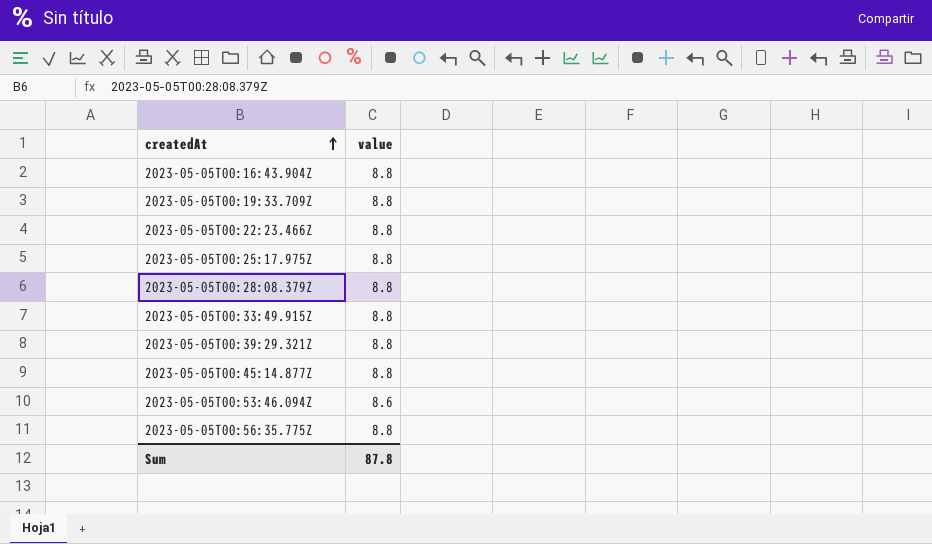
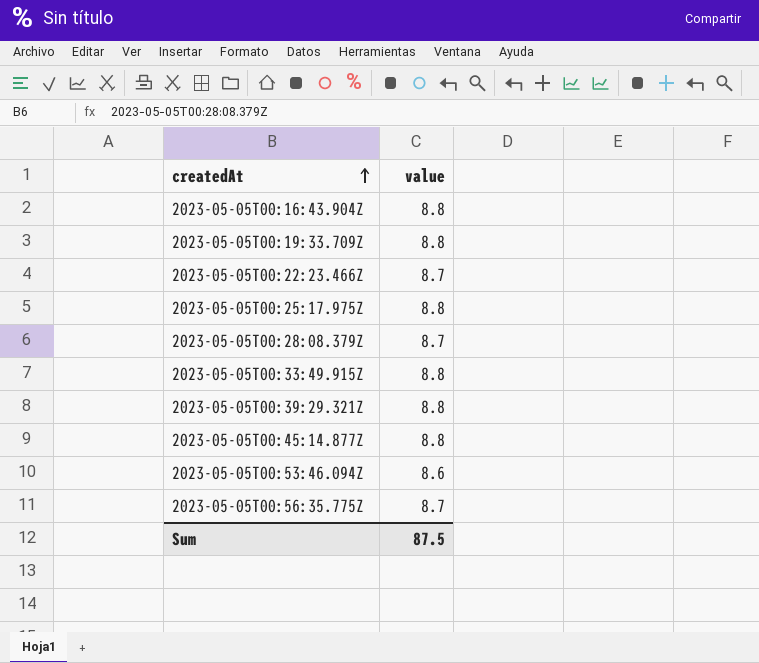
2023-05-05T00:22:23.466Z | value: 8.8 -> 8.7
2023-05-05T00:28:08.379Z | value: 8.8 -> 8.7
2023-05-05T00:56:35.775Z | value: 8.8 -> 8.7
Sum | value: 87.8 -> 87.5

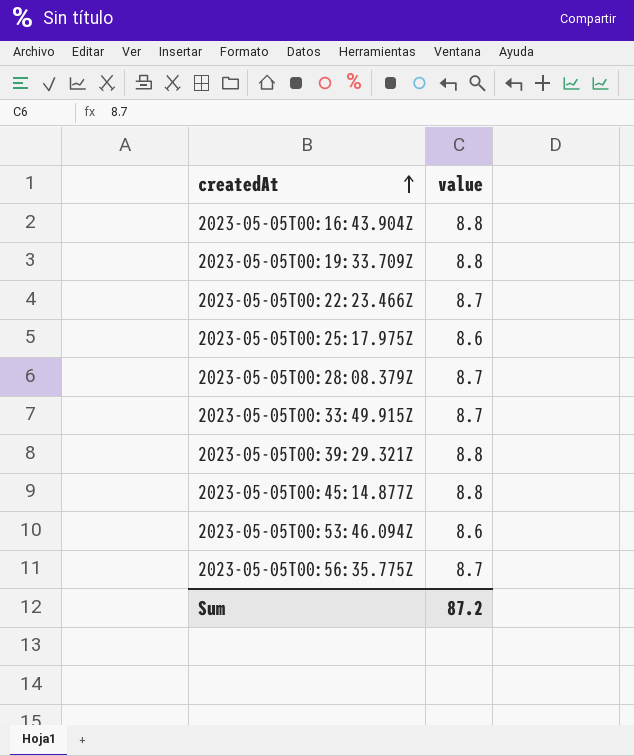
2023-05-05T00:25:17.975Z | value: 8.8 -> 8.6
2023-05-05T00:33:49.915Z | value: 8.8 -> 8.7
Sum | value: 87.5 -> 87.2

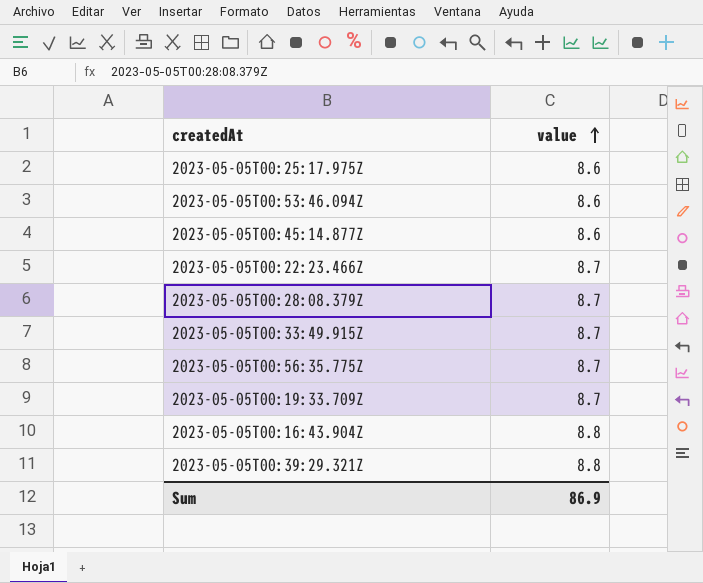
row order: createdAt ascending -> value ascending
2023-05-05T00:45:14.877Z | value: 8.8 -> 8.6
2023-05-05T00:19:33.709Z | value: 8.8 -> 8.7
Sum | value: 87.2 -> 86.9

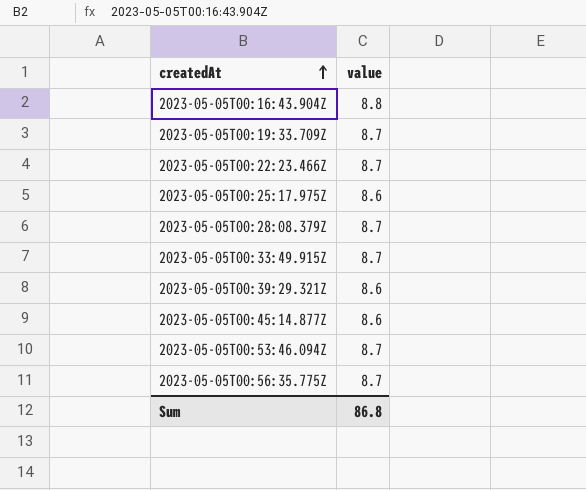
row order: value ascending -> createdAt ascending
2023-05-05T00:39:29.321Z | value: 8.8 -> 8.6
2023-05-05T00:53:46.094Z | value: 8.6 -> 8.7
Sum | value: 86.9 -> 86.8

